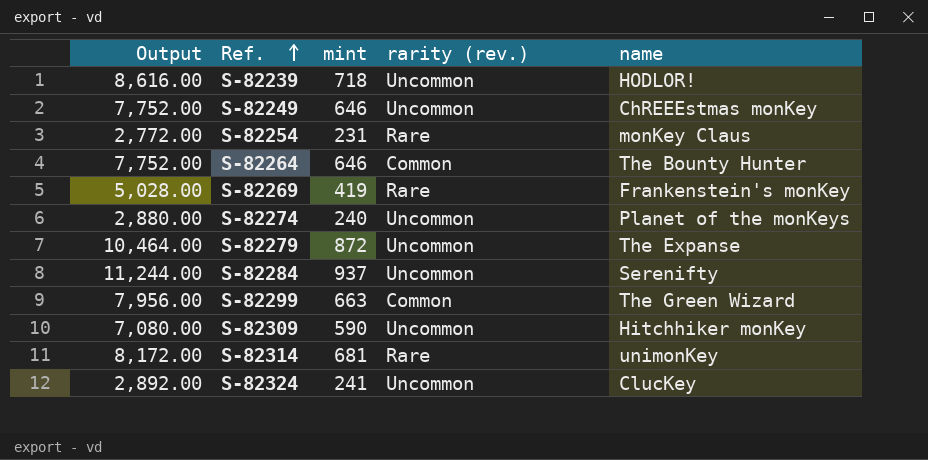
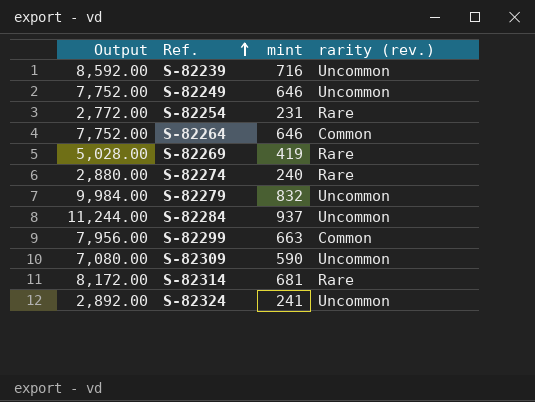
column name | position: 5 -> none
S-82239 | Output: 8,616.00 -> 8,592.00
S-82239 | mint: 718 -> 716
S-82274 | rarity (rev.): Uncommon -> Rare
S-82279 | Output: 10,464.00 -> 9,984.00
S-82279 | mint: 872 -> 832

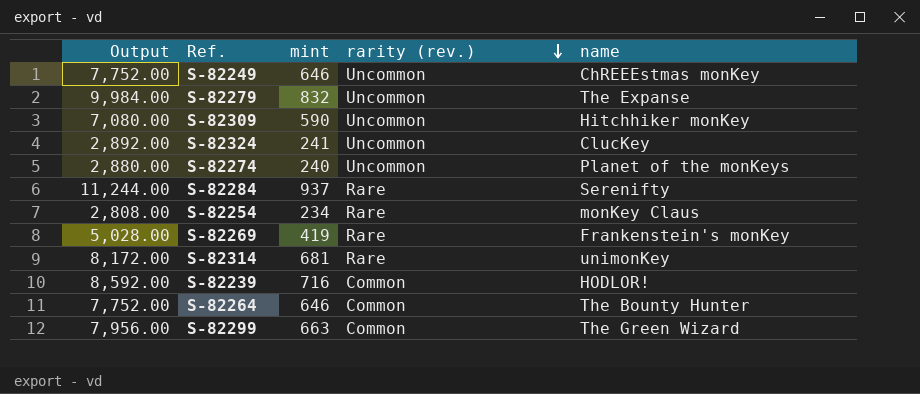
row order: Ref. ascending -> rarity (rev.) descending
column name | position: none -> 5
S-82274 | rarity (rev.): Rare -> Uncommon
S-82284 | rarity (rev.): Uncommon -> Rare
S-82254 | Output: 2,772.00 -> 2,808.00
S-82254 | mint: 231 -> 234
S-82239 | rarity (rev.): Uncommon -> Common

